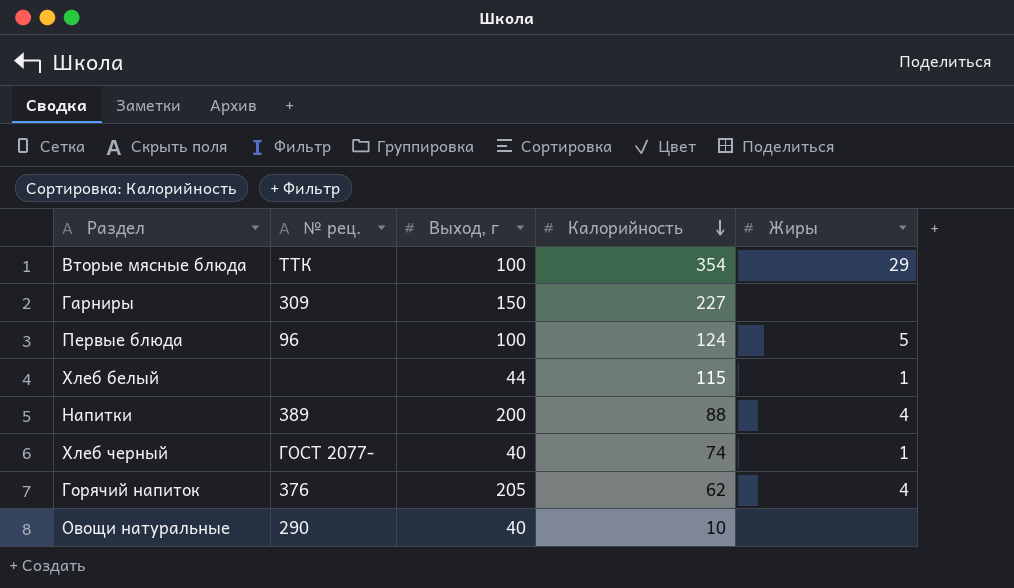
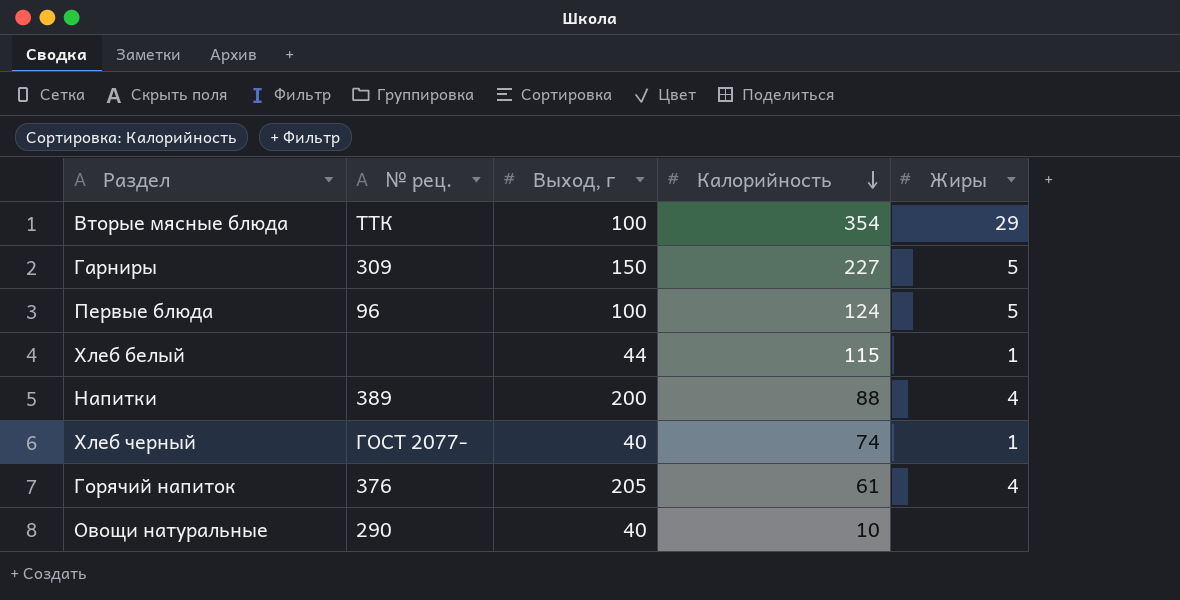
Гарниры | Жиры: none -> 5
Горячий напиток | Калорийность: 62 -> 61

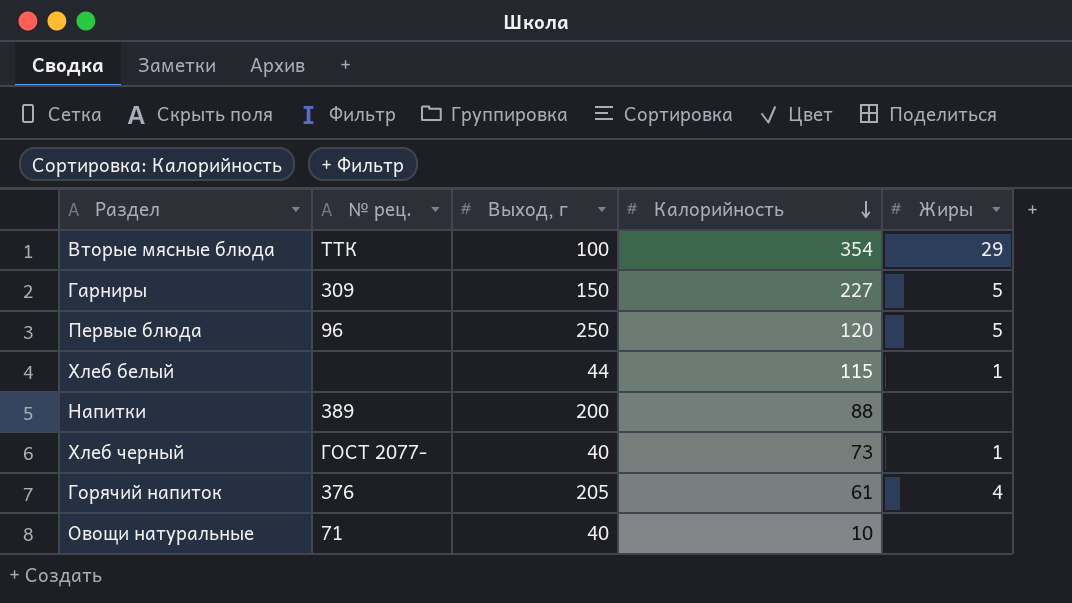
Первые блюда | Выход, г: 100 -> 250
Первые блюда | Калорийность: 124 -> 120
Напитки | Жиры: 4 -> none
Хлеб черный | Калорийность: 74 -> 73
Овощи натуральные | № рец.: 290 -> 71

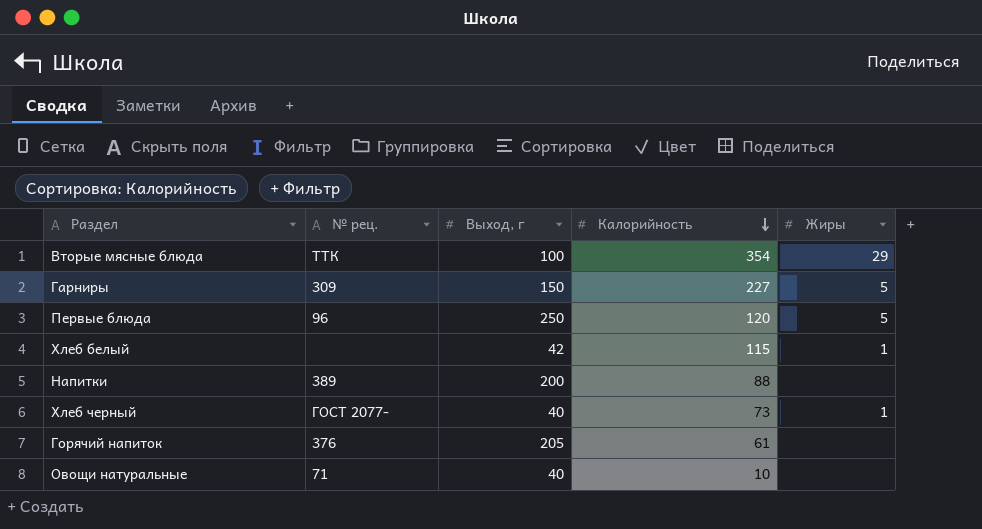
Хлеб белый | Выход, г: 44 -> 42
Горячий напиток | Жиры: 4 -> none

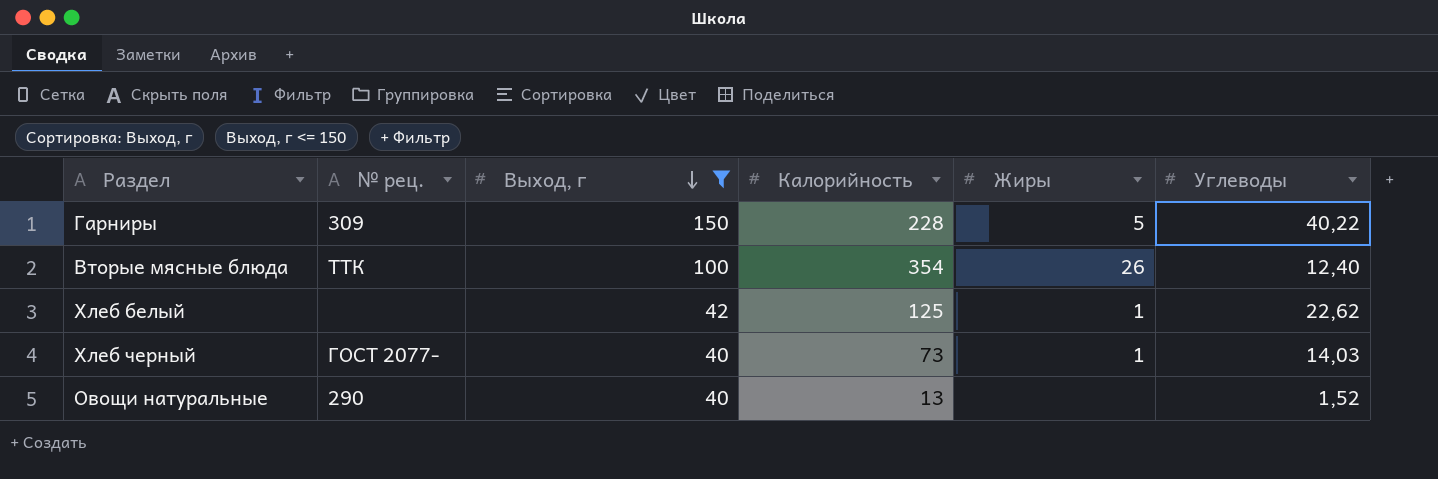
filter: none -> Выход, г <= 150
row order: Калорийность descending -> Выход, г descending
column Углеводы | position: none -> 6
Гарниры | Калорийность: 227 -> 228
Вторые мясные блюда | Жиры: 29 -> 26
Хлеб белый | Калорийность: 115 -> 125
Овощи натуральные | № рец.: 71 -> 290
Овощи натуральные | Калорийность: 10 -> 13

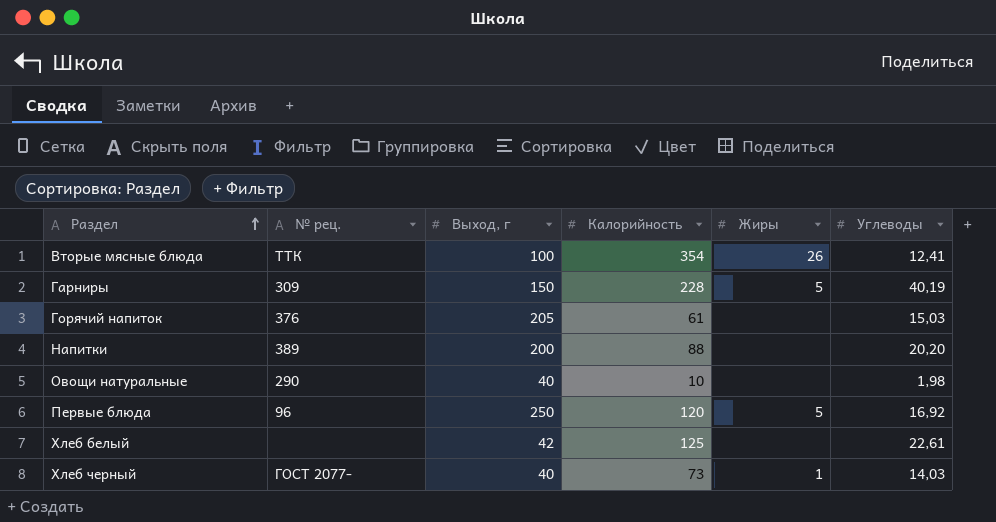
filter: Выход, г <= 150 -> none
row order: Выход, г descending -> Раздел ascending
Вторые мясные блюда | Углеводы: 12,40 -> 12,41
Гарниры | Углеводы: 40,22 -> 40,19
Овощи натуральные | Калорийность: 13 -> 10
Овощи натуральные | Углеводы: 1,52 -> 1,98
Хлеб белый | Жиры: 1 -> none
Хлеб белый | Углеводы: 22,62 -> 22,61

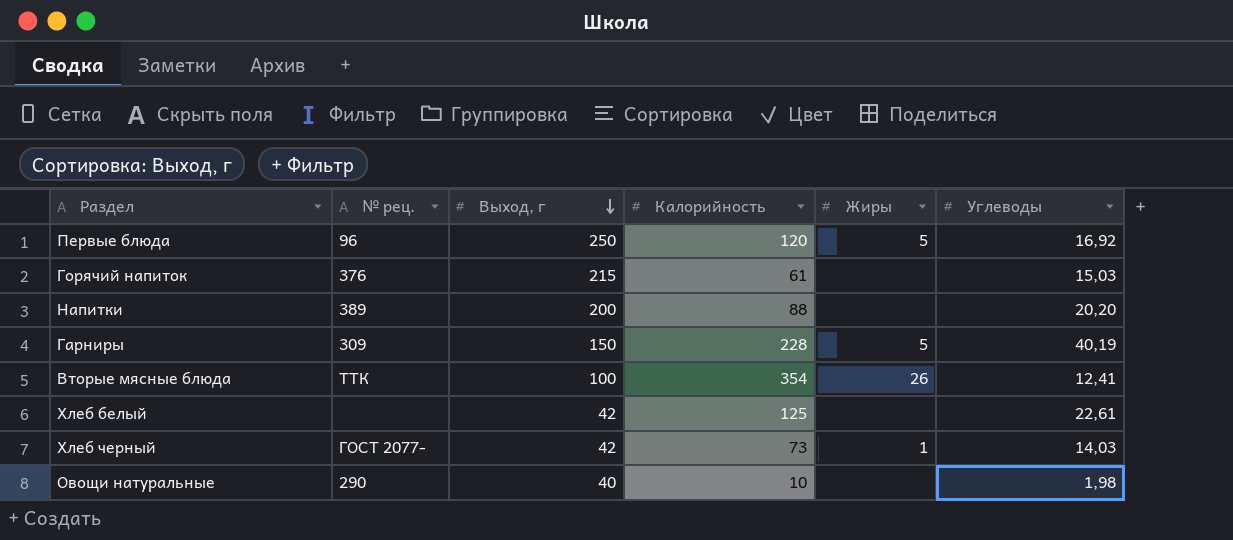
row order: Раздел ascending -> Выход, г descending
Горячий напиток | Выход, г: 205 -> 215
Хлеб черный | Выход, г: 40 -> 42

